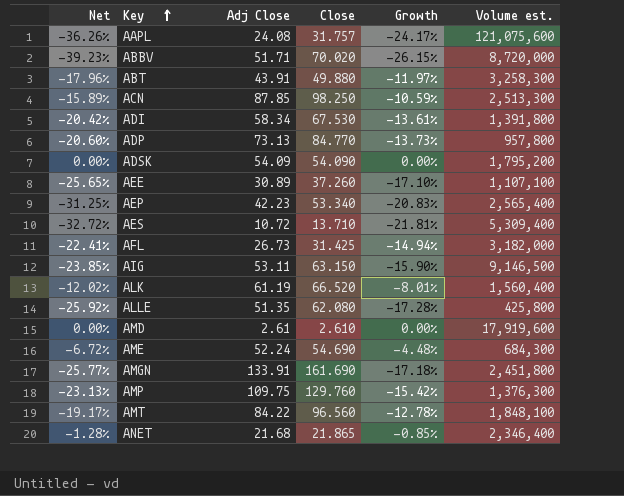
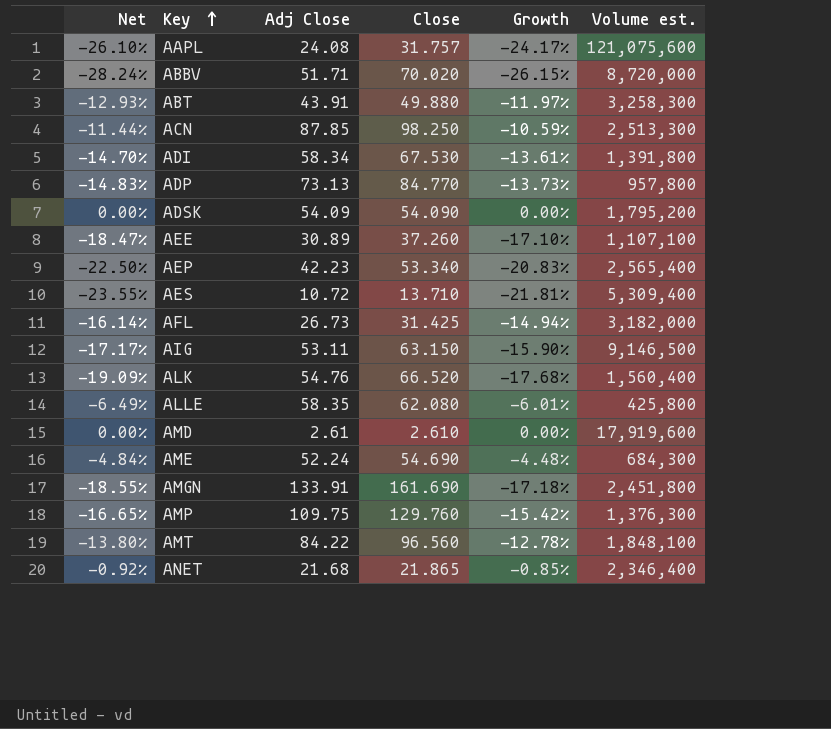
column Net | formula: [Growth] * 1.5 -> [Growth] * 1.08
ALK | Adj Close: 61.19 -> 54.76
ALK | Growth: -8.01% -> -17.68%
ALLE | Adj Close: 51.35 -> 58.35
ALLE | Growth: -17.28% -> -6.01%

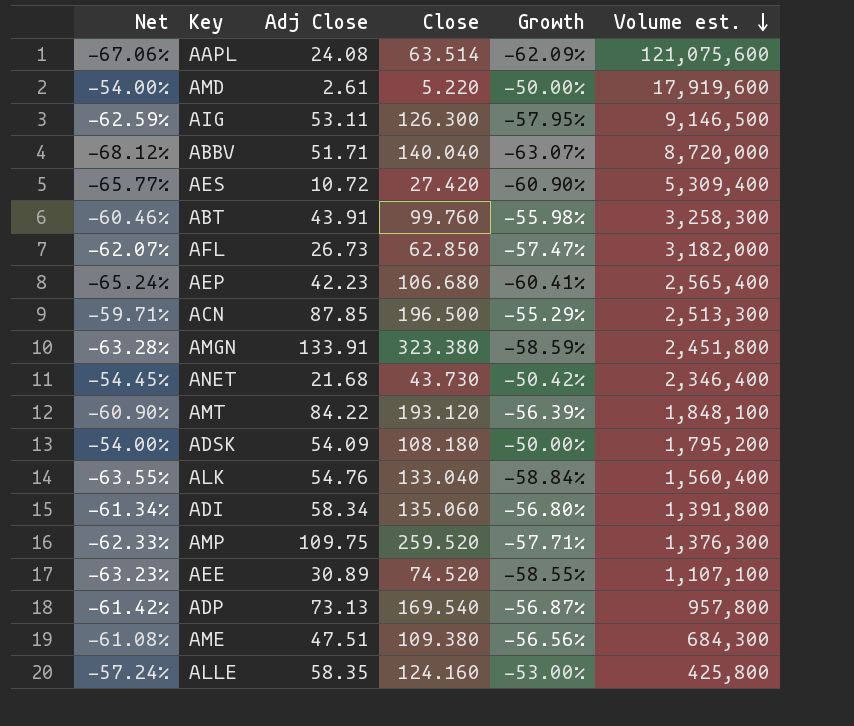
row order: Key ascending -> Volume est. descending
AAPL | Net: -26.10% -> -67.06%
AAPL | Close: 31.757 -> 63.514
AAPL | Growth: -24.17% -> -62.09%
AMD | Net: 0.00% -> -54.00%
AMD | Close: 2.610 -> 5.220
AMD | Growth: 0.00% -> -50.00%
AIG | Net: -17.17% -> -62.59%
AIG | Close: 63.150 -> 126.300
AIG | Growth: -15.90% -> -57.95%
ABBV | Net: -28.24% -> -68.12%
ABBV | Close: 70.020 -> 140.040
ABBV | Growth: -26.15% -> -63.07%
AES | Net: -23.55% -> -65.77%
AES | Close: 13.710 -> 27.420
AES | Growth: -21.81% -> -60.90%
ABT | Net: -12.93% -> -60.46%
ABT | Close: 49.880 -> 99.760
ABT | Growth: -11.97% -> -55.98%
AFL | Net: -16.14% -> -62.07%
AFL | Close: 31.425 -> 62.850
AFL | Growth: -14.94% -> -57.47%
AEP | Net: -22.50% -> -65.24%
AEP | Close: 53.340 -> 106.680
AEP | Growth: -20.83% -> -60.41%
ACN | Net: -11.44% -> -59.71%
ACN | Close: 98.250 -> 196.500
ACN | Growth: -10.59% -> -55.29%
AMGN | Net: -18.55% -> -63.28%
AMGN | Close: 161.690 -> 323.380
AMGN | Growth: -17.18% -> -58.59%
ANET | Net: -0.92% -> -54.45%
ANET | Close: 21.865 -> 43.730
ANET | Growth: -0.85% -> -50.42%
AMT | Net: -13.80% -> -60.90%
AMT | Close: 96.560 -> 193.120
AMT | Growth: -12.78% -> -56.39%
ADSK | Net: 0.00% -> -54.00%
ADSK | Close: 54.090 -> 108.180
ADSK | Growth: 0.00% -> -50.00%
ALK | Net: -19.09% -> -63.55%
ALK | Close: 66.520 -> 133.040
ALK | Growth: -17.68% -> -58.84%
ADI | Net: -14.70% -> -61.34%
ADI | Close: 67.530 -> 135.060
ADI | Growth: -13.61% -> -56.80%
AMP | Net: -16.65% -> -62.33%
AMP | Close: 129.760 -> 259.520
AMP | Growth: -15.42% -> -57.71%
AEE | Net: -18.47% -> -63.23%
AEE | Close: 37.260 -> 74.520
AEE | Growth: -17.10% -> -58.55%
ADP | Net: -14.83% -> -61.42%
ADP | Close: 84.770 -> 169.540
ADP | Growth: -13.73% -> -56.87%
AME | Net: -4.84% -> -61.08%
AME | Adj Close: 52.24 -> 47.51
AME | Close: 54.690 -> 109.380
AME | Growth: -4.48% -> -56.56%
ALLE | Net: -6.49% -> -57.24%
ALLE | Close: 62.080 -> 124.160
ALLE | Growth: -6.01% -> -53.00%

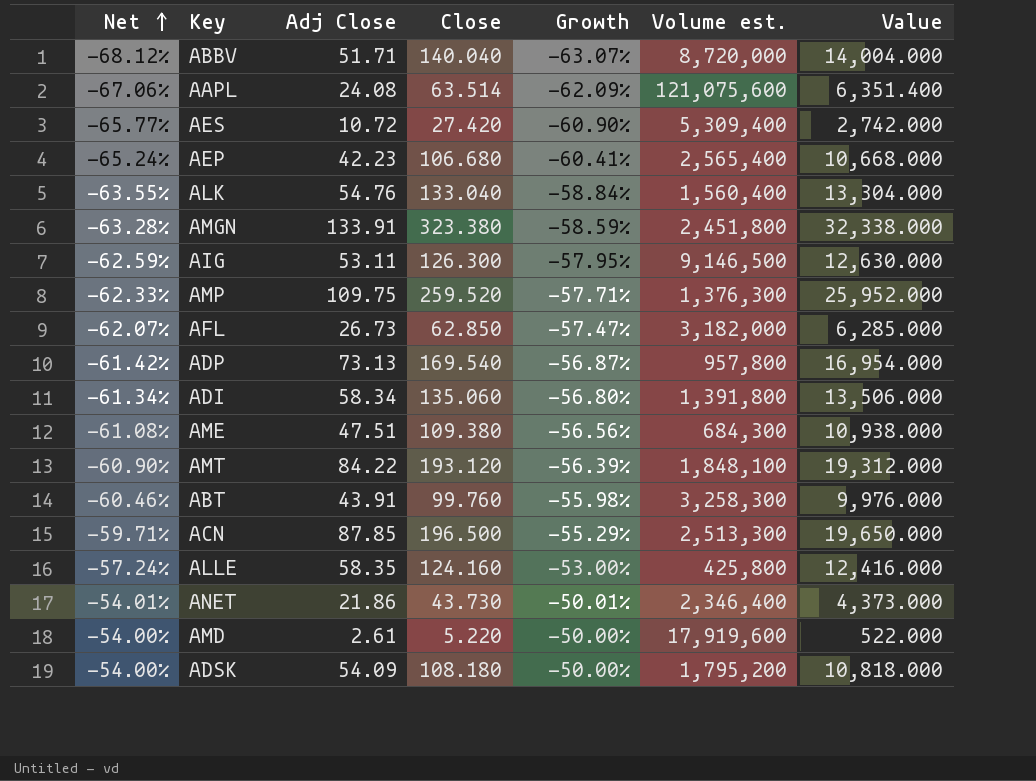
row order: Volume est. descending -> Net ascending
column Value | formula: none -> [Close] * 100
row AEE: -63.23% | 30.89 | 74.520 | -58.55% | 1,107,100 -> none
ANET | Net: -54.45% -> -54.01%
ANET | Adj Close: 21.68 -> 21.86
ANET | Growth: -50.42% -> -50.01%

